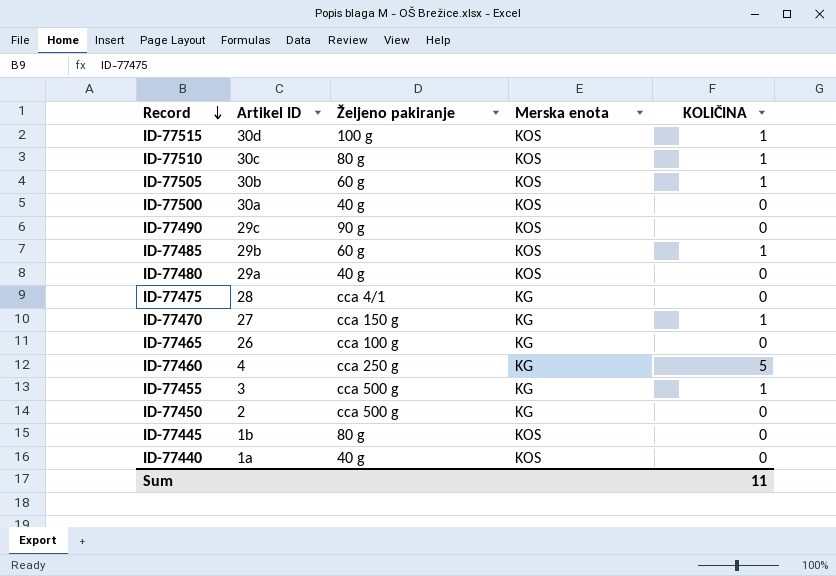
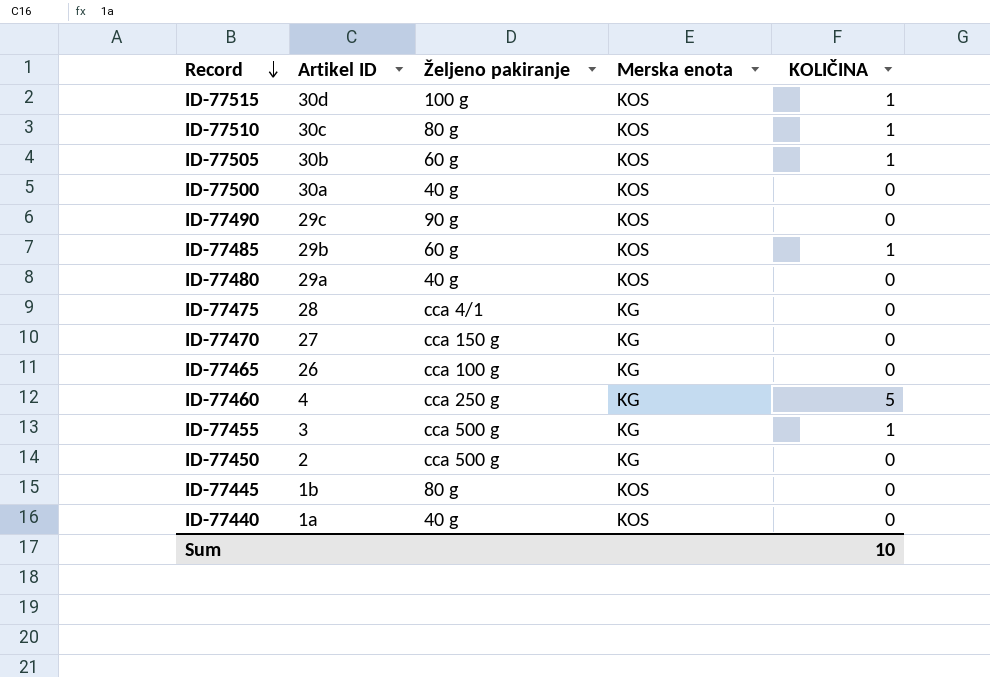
ID-77470 | KOLIČINA: 1 -> 0
Sum | KOLIČINA: 11 -> 10

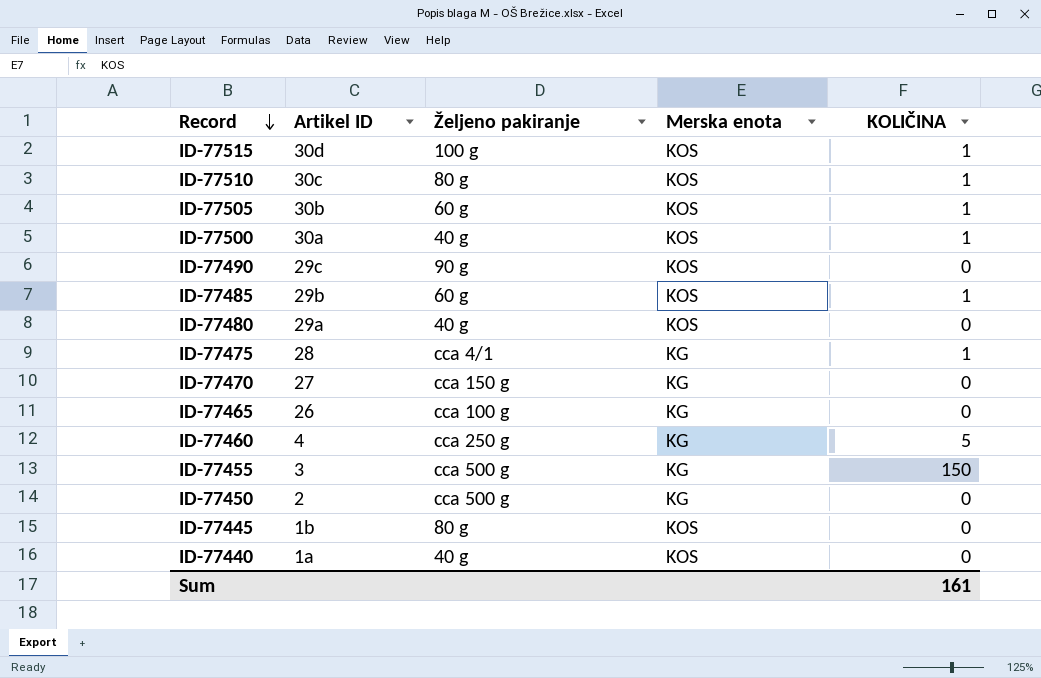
ID-77500 | KOLIČINA: 0 -> 1
ID-77475 | KOLIČINA: 0 -> 1
ID-77455 | KOLIČINA: 1 -> 150
Sum | KOLIČINA: 10 -> 161

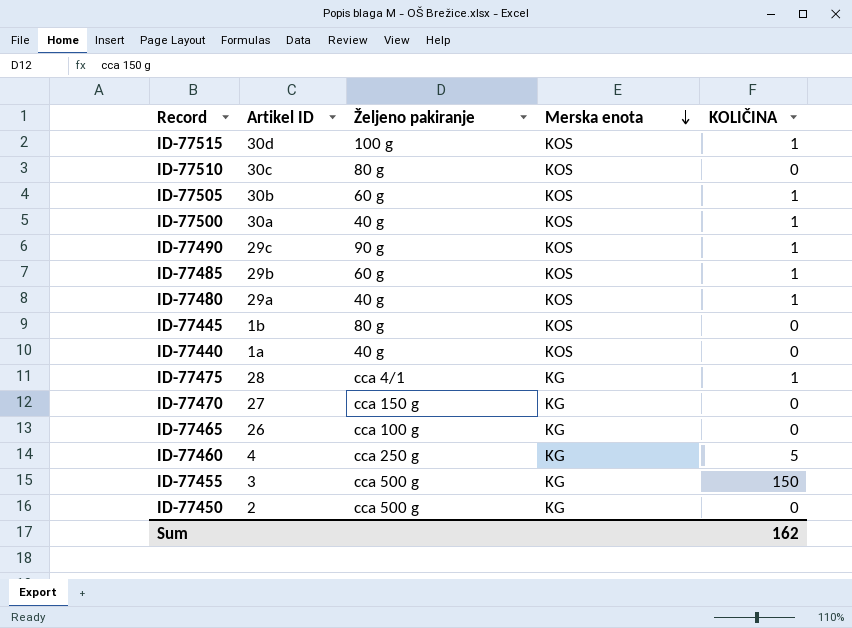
row order: Record descending -> Merska enota descending
ID-77510 | KOLIČINA: 1 -> 0
ID-77490 | KOLIČINA: 0 -> 1
ID-77480 | KOLIČINA: 0 -> 1
Sum | KOLIČINA: 161 -> 162

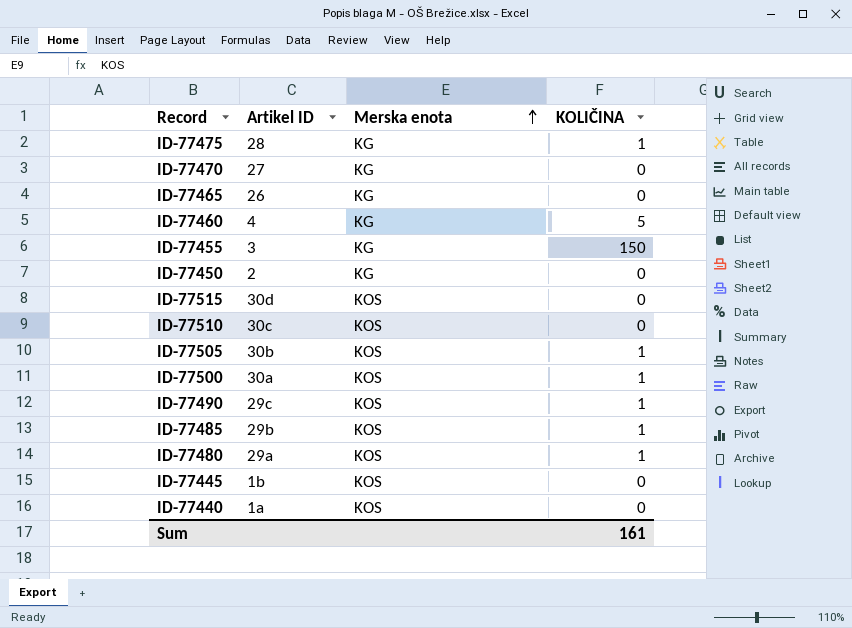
row order: Merska enota descending -> Merska enota ascending
column Željeno pakiranje | position: 3 -> none
ID-77515 | KOLIČINA: 1 -> 0
Sum | KOLIČINA: 162 -> 161

